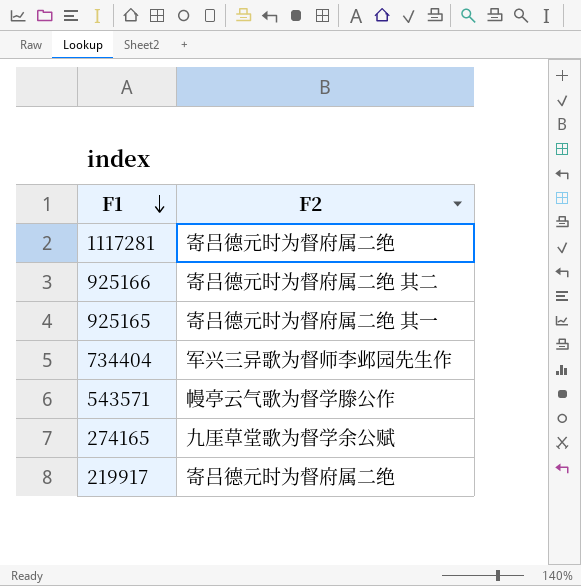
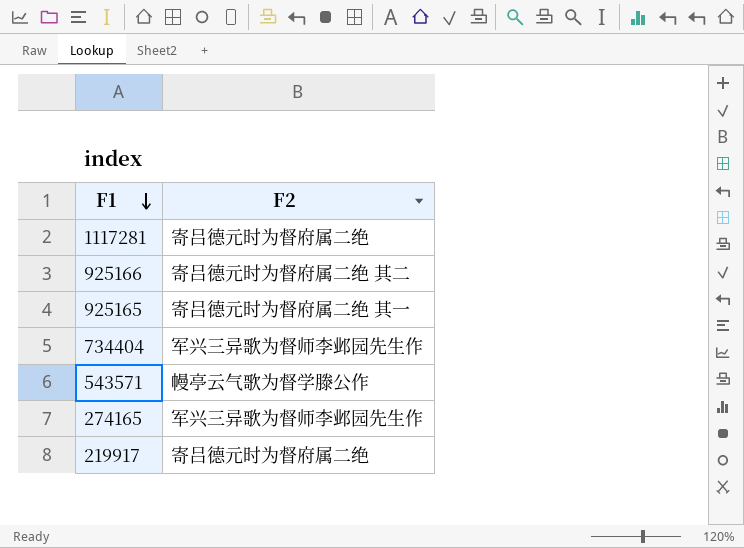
274165 | F2: 九厓草堂歌为督学余公赋 -> 军兴三异歌为督师李邺园先生作

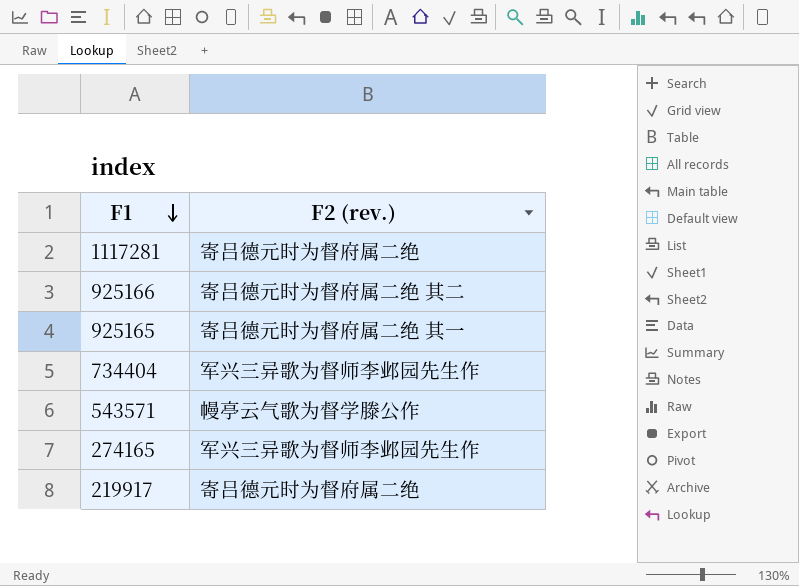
column name: F2 -> F2 (rev.)

